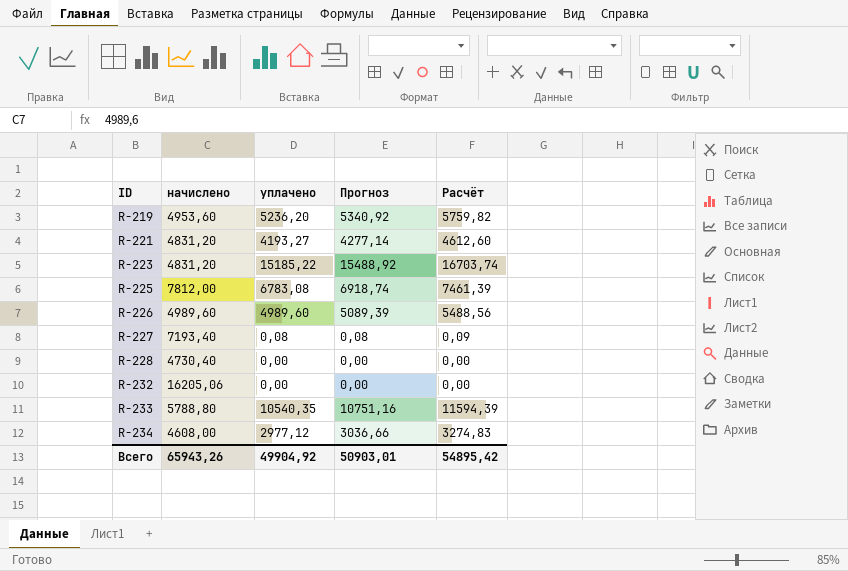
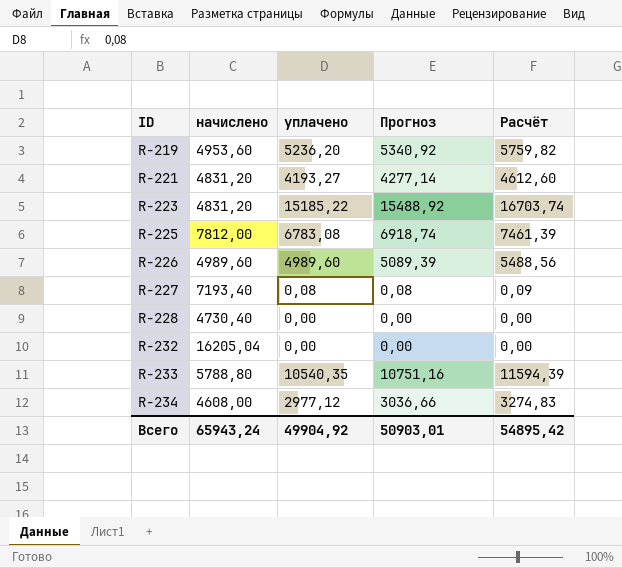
R-232 | начислено: 16205,06 -> 16205,04
Всего | начислено: 65943,26 -> 65943,24

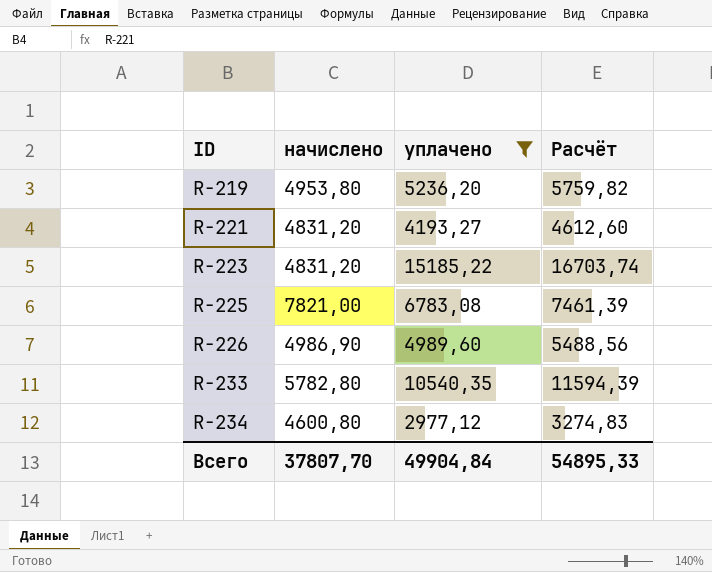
filter: none -> уплачено >= 2977,12
column Прогноз | formula: [уплачено] * 1,02 -> none
R-219 | начислено: 4953,60 -> 4953,80
R-225 | начислено: 7812,00 -> 7821,00
R-226 | начислено: 4989,60 -> 4986,90
R-233 | начислено: 5788,80 -> 5782,80
R-234 | начислено: 4608,00 -> 4600,80
Всего | начислено: 65943,24 -> 37807,70
Всего | уплачено: 49904,92 -> 49904,84
Всего | Расчёт: 54895,42 -> 54895,33

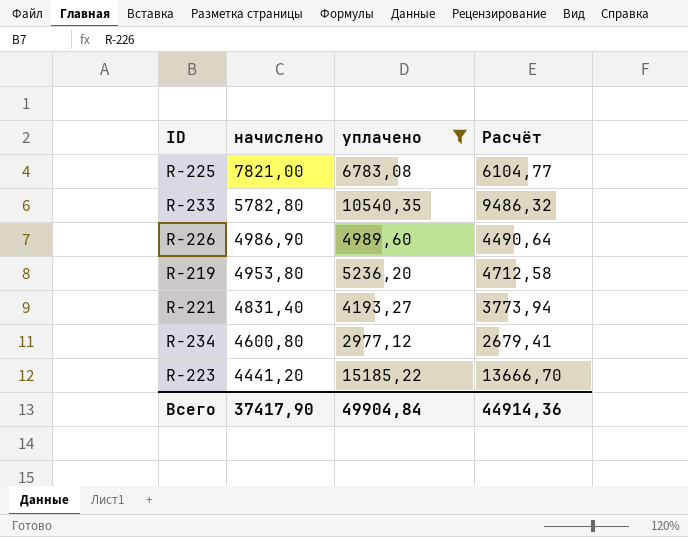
row order: ID ascending -> начислено descending
column Расчёт | formula: [уплачено] * 1,1 -> [уплачено] * 0,9
R-221 | начислено: 4831,20 -> 4831,40
R-223 | начислено: 4831,20 -> 4441,20
Всего | начислено: 37807,70 -> 37417,90
Всего | Расчёт: 54895,33 -> 44914,36

